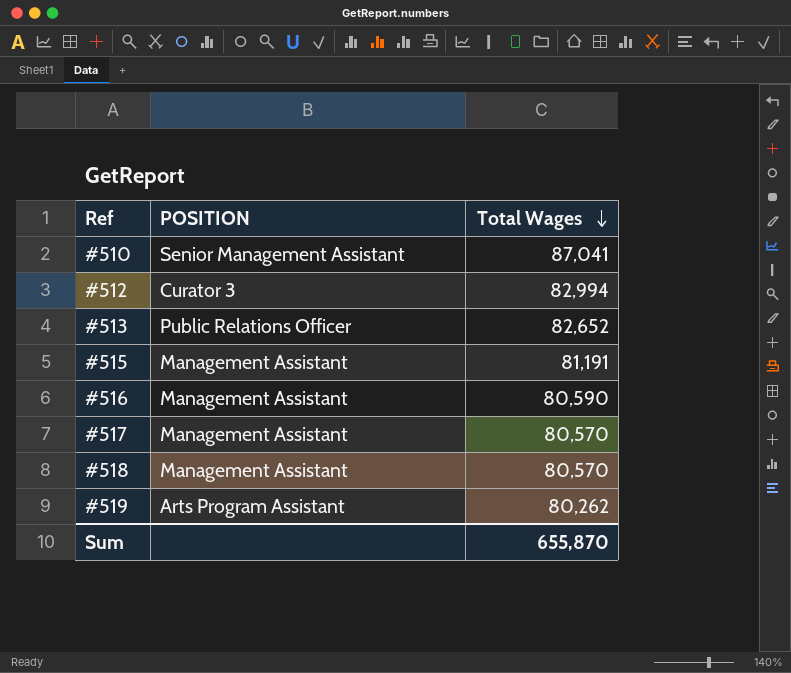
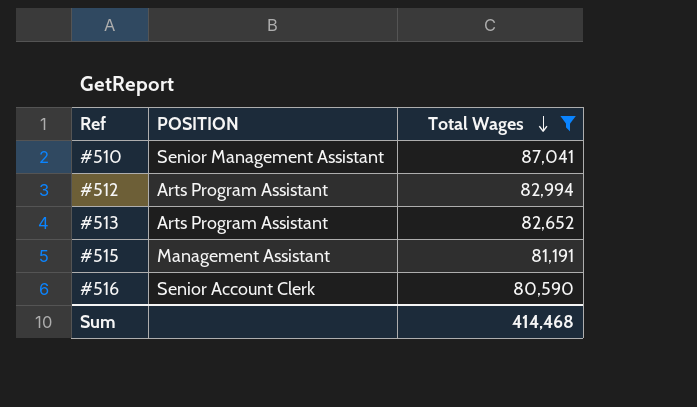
filter: none -> Total Wages >= 80,590
#512 | POSITION: Curator 3 -> Arts Program Assistant
#513 | POSITION: Public Relations Officer -> Arts Program Assistant
#516 | POSITION: Management Assistant -> Senior Account Clerk
Sum | Total Wages: 655,870 -> 414,468

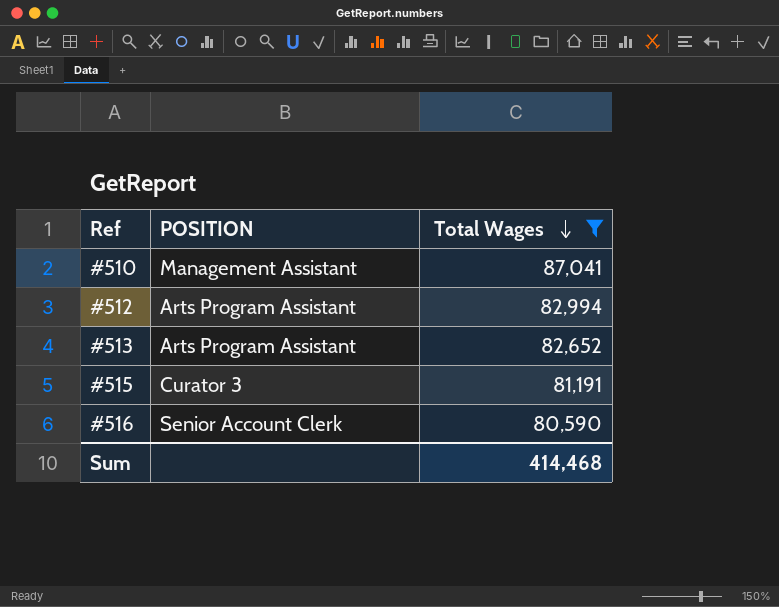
#510 | POSITION: Senior Management Assistant -> Management Assistant
#515 | POSITION: Management Assistant -> Curator 3

